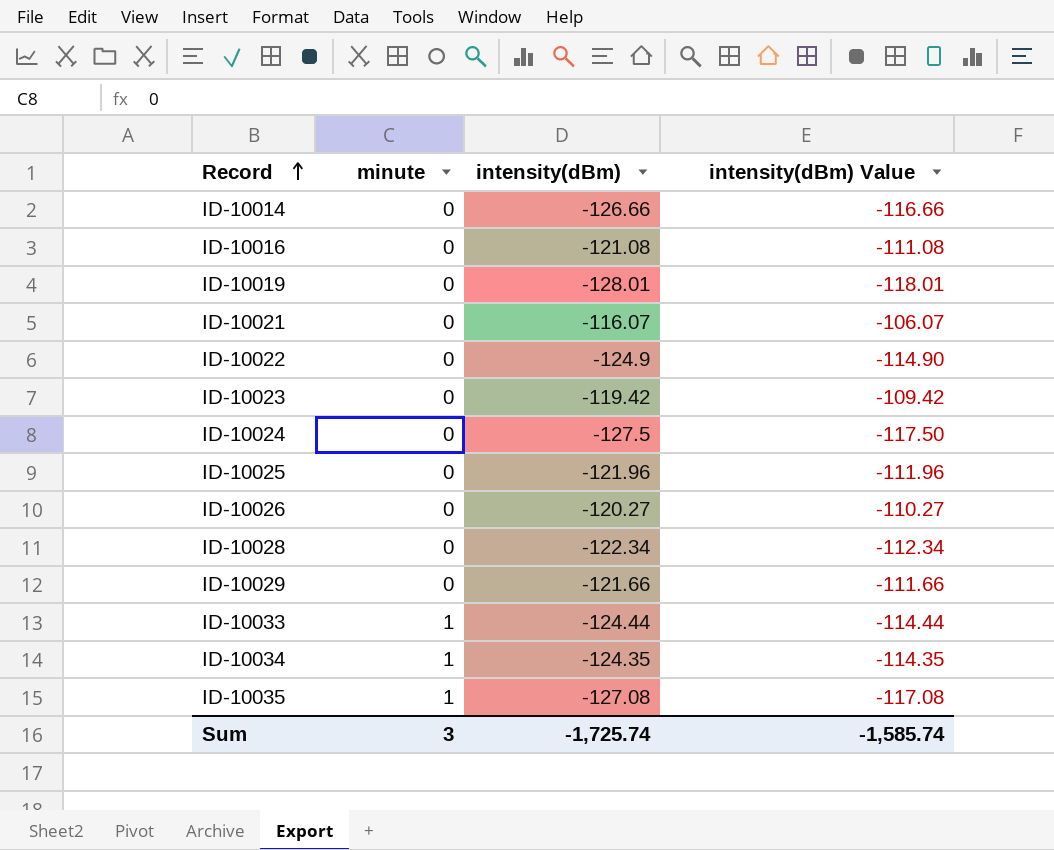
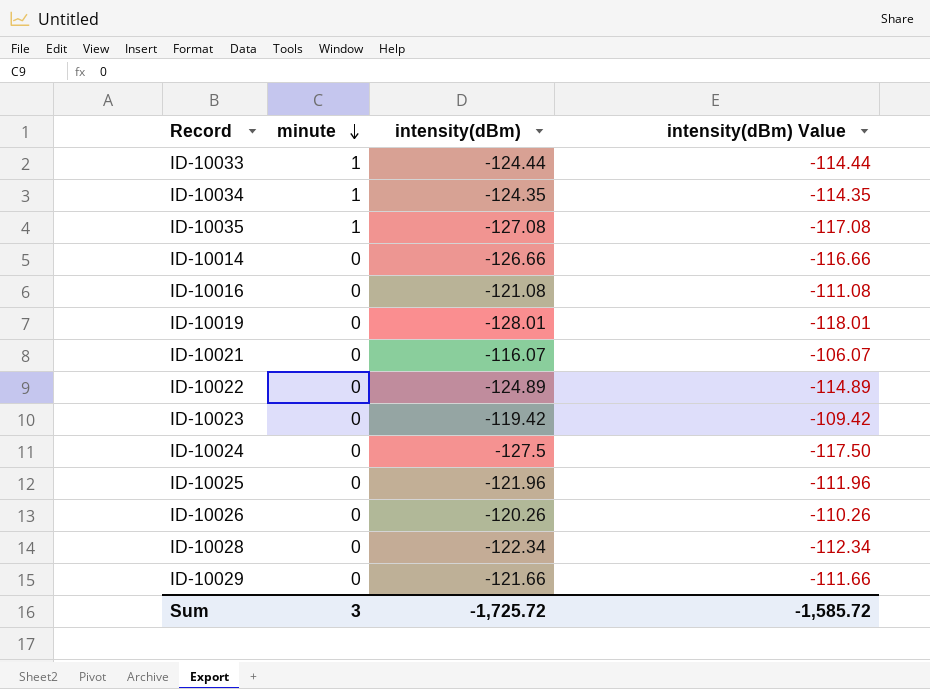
row order: Record ascending -> minute descending
ID-10022 | intensity(dBm): -124.9 -> -124.89
ID-10022 | intensity(dBm) Value: -114.90 -> -114.89
ID-10026 | intensity(dBm): -120.27 -> -120.26
ID-10026 | intensity(dBm) Value: -110.27 -> -110.26
Sum | intensity(dBm): -1,725.74 -> -1,725.72
Sum | intensity(dBm) Value: -1,585.74 -> -1,585.72

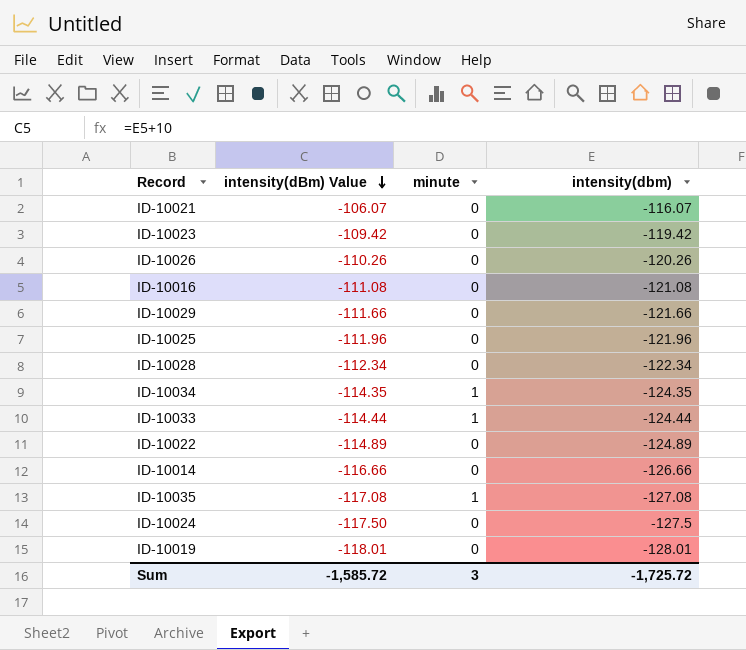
row order: minute descending -> intensity(dBm) Value descending
column intensity(dBm) Value | position: 4 -> 2
column name: intensity(dBm) -> intensity(dbm)

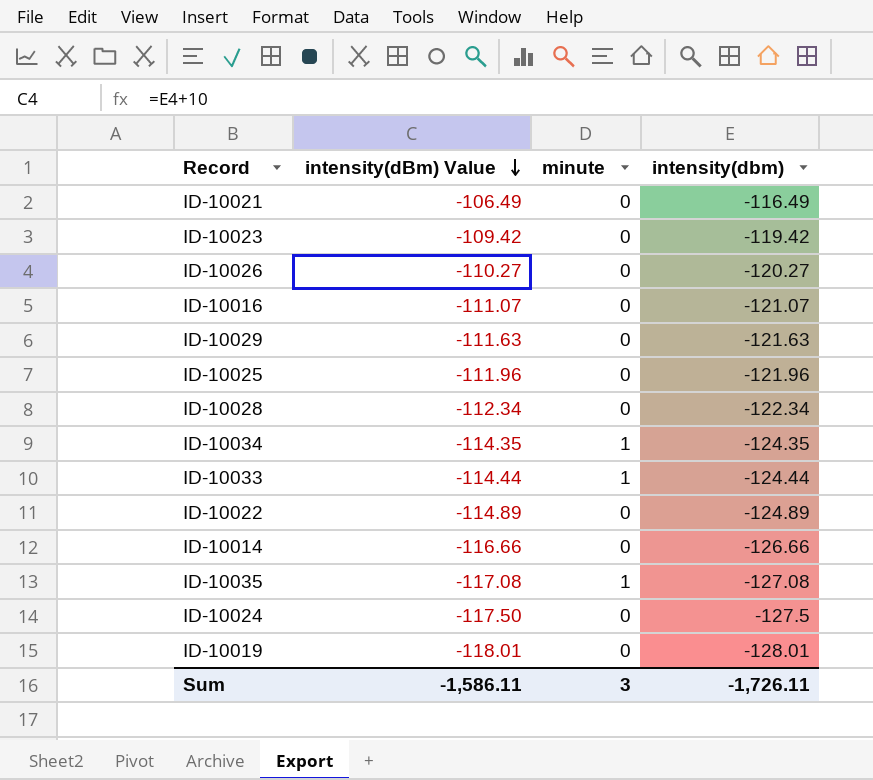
ID-10021 | intensity(dBm) Value: -106.07 -> -106.49
ID-10021 | intensity(dbm): -116.07 -> -116.49
ID-10026 | intensity(dBm) Value: -110.26 -> -110.27
ID-10026 | intensity(dbm): -120.26 -> -120.27
ID-10016 | intensity(dBm) Value: -111.08 -> -111.07
ID-10016 | intensity(dbm): -121.08 -> -121.07
ID-10029 | intensity(dBm) Value: -111.66 -> -111.63
ID-10029 | intensity(dbm): -121.66 -> -121.63
Sum | intensity(dBm) Value: -1,585.72 -> -1,586.11
Sum | intensity(dbm): -1,725.72 -> -1,726.11

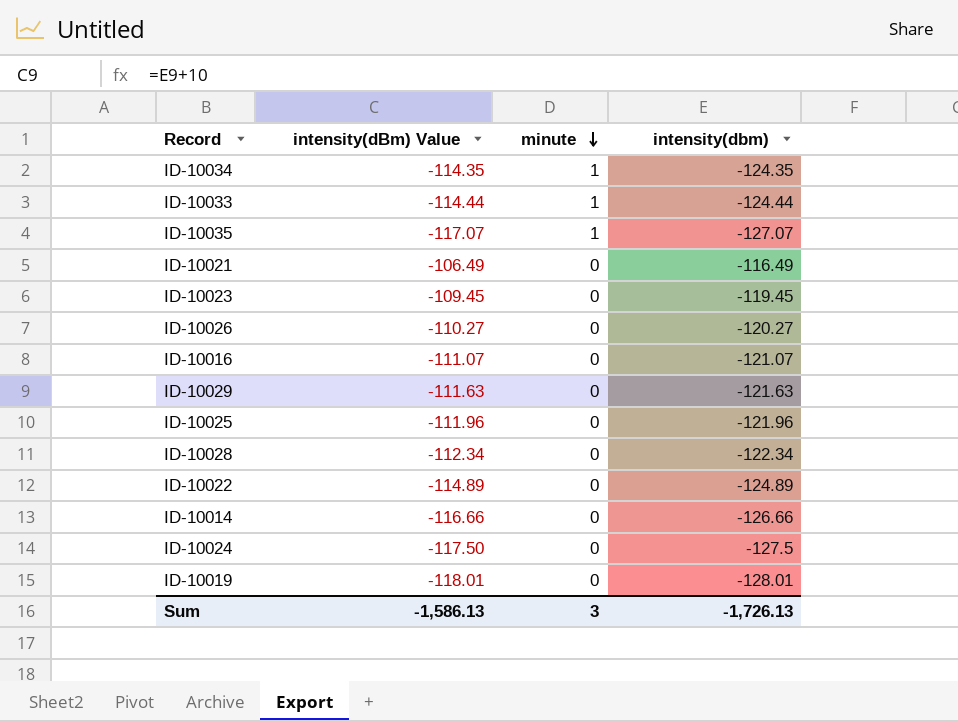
row order: intensity(dBm) Value descending -> minute descending
ID-10035 | intensity(dBm) Value: -117.08 -> -117.07
ID-10035 | intensity(dbm): -127.08 -> -127.07
ID-10023 | intensity(dBm) Value: -109.42 -> -109.45
ID-10023 | intensity(dbm): -119.42 -> -119.45
Sum | intensity(dBm) Value: -1,586.11 -> -1,586.13
Sum | intensity(dbm): -1,726.11 -> -1,726.13

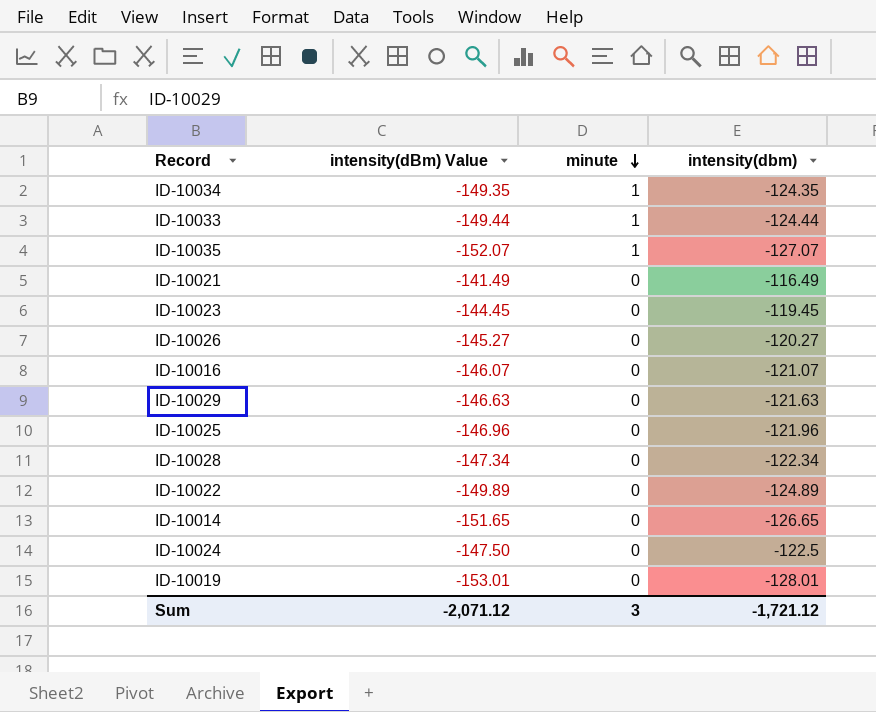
column intensity(dBm) Value | formula: [intensity(dbm)] + 10 -> [intensity(dbm)] - 25
ID-10014 | intensity(dbm): -126.66 -> -126.65
ID-10024 | intensity(dbm): -127.5 -> -122.5
Sum | intensity(dBm) Value: -1,586.13 -> -2,071.12
Sum | intensity(dbm): -1,726.13 -> -1,721.12

